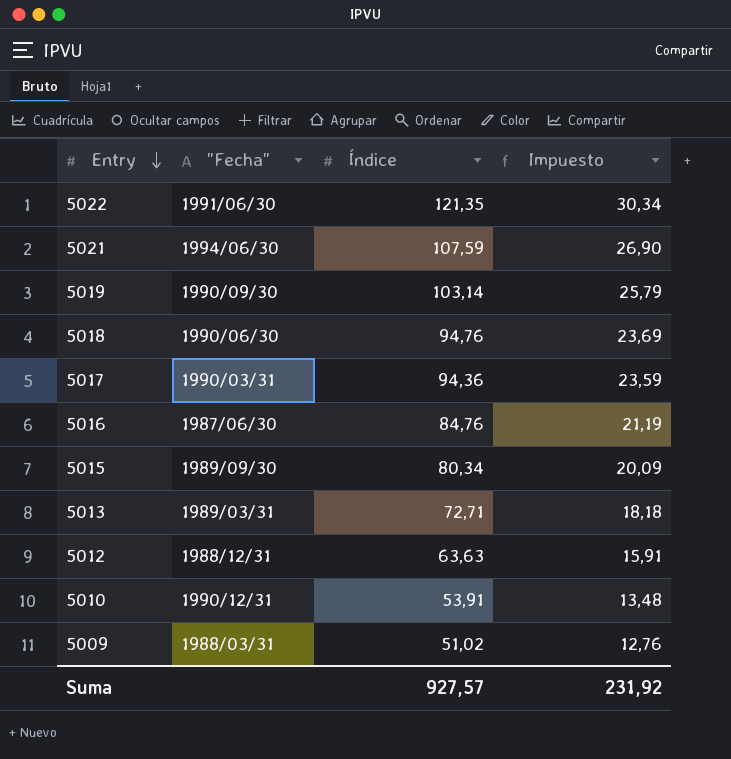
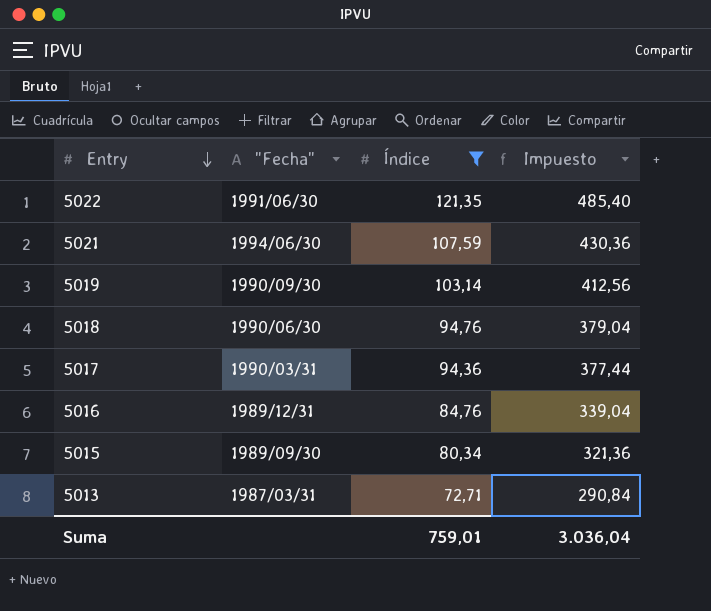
filter: none -> Índice >= 72,71
column Impuesto | formula: [Índice] * 0,25 -> [Índice] * 4
5016 | "Fecha": 1987/06/30 -> 1989/12/31
5013 | "Fecha": 1989/03/31 -> 1987/03/31
Suma | Índice: 927,57 -> 759,01
Suma | Impuesto: 231,92 -> 3.036,04

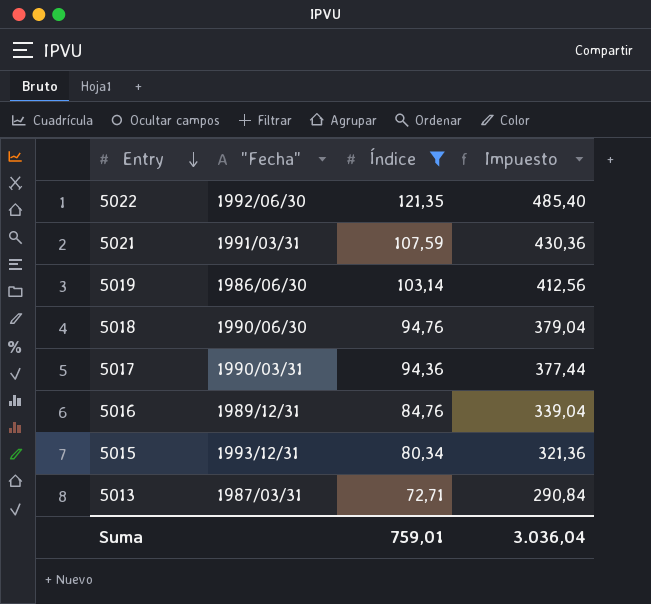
5022 | "Fecha": 1991/06/30 -> 1992/06/30
5021 | "Fecha": 1994/06/30 -> 1991/03/31
5019 | "Fecha": 1990/09/30 -> 1986/06/30
5015 | "Fecha": 1989/09/30 -> 1993/12/31

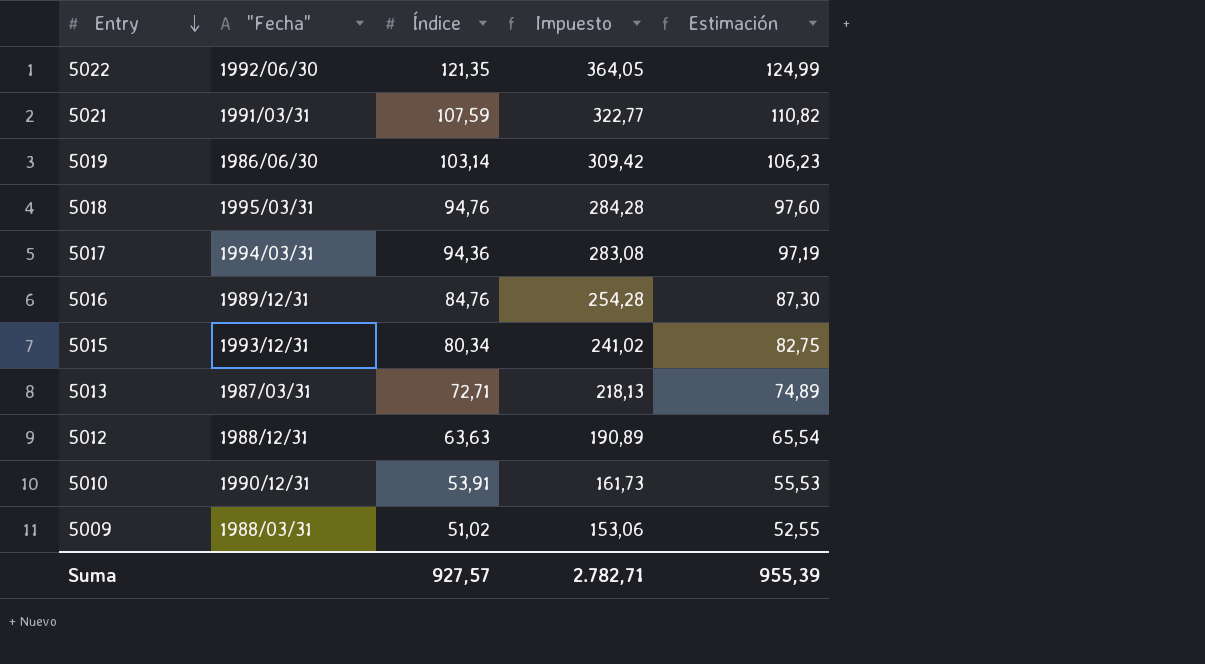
filter: Índice >= 72,71 -> none
column Impuesto | formula: [Índice] * 4 -> [Índice] * 3
column Estimación | formula: none -> [Índice] * 1,03
5018 | "Fecha": 1990/06/30 -> 1995/03/31
5017 | "Fecha": 1990/03/31 -> 1994/03/31
Suma | Índice: 759,01 -> 927,57
Suma | Impuesto: 3.036,04 -> 2.782,71

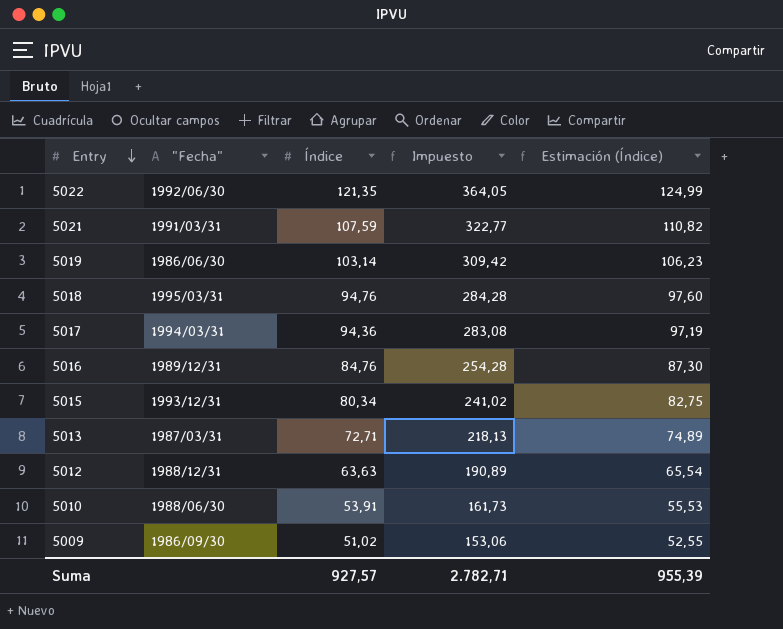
column name: Estimación -> Estimación (Índice)
5010 | "Fecha": 1990/12/31 -> 1988/06/30
5009 | "Fecha": 1988/03/31 -> 1986/09/30

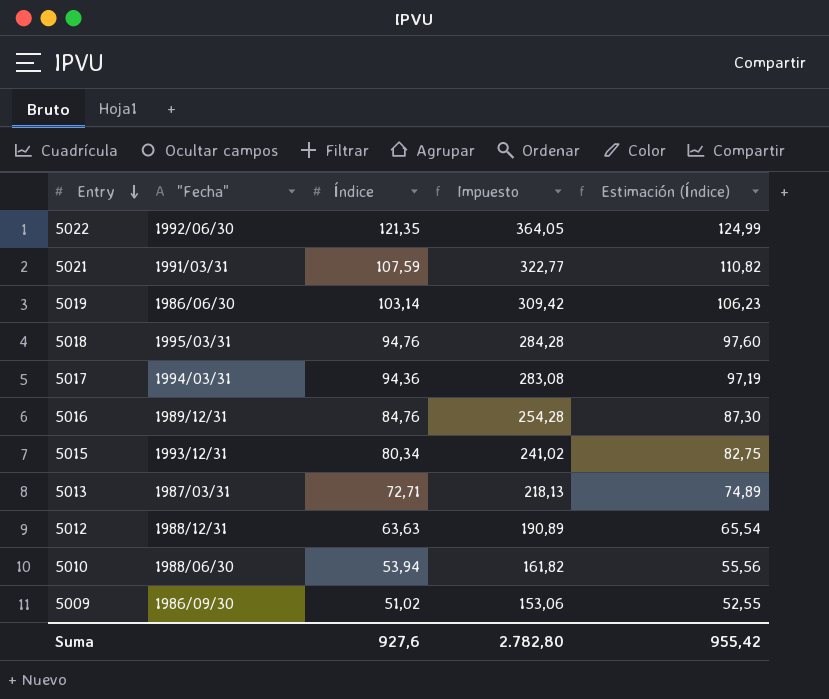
5010 | Índice: 53,91 -> 53,94
5010 | Impuesto: 161,73 -> 161,82
5010 | Estimación (Índice): 55,53 -> 55,56
Suma | Índice: 927,57 -> 927,6
Suma | Impuesto: 2.782,71 -> 2.782,80
Suma | Estimación (Índice): 955,39 -> 955,42

